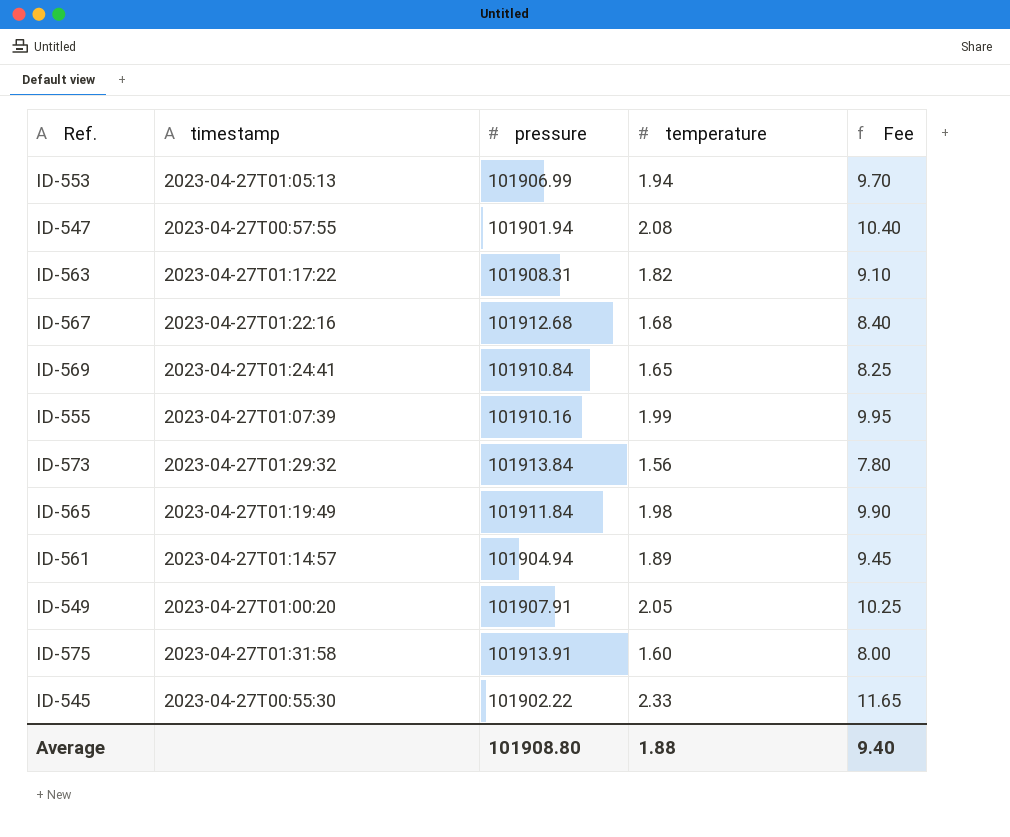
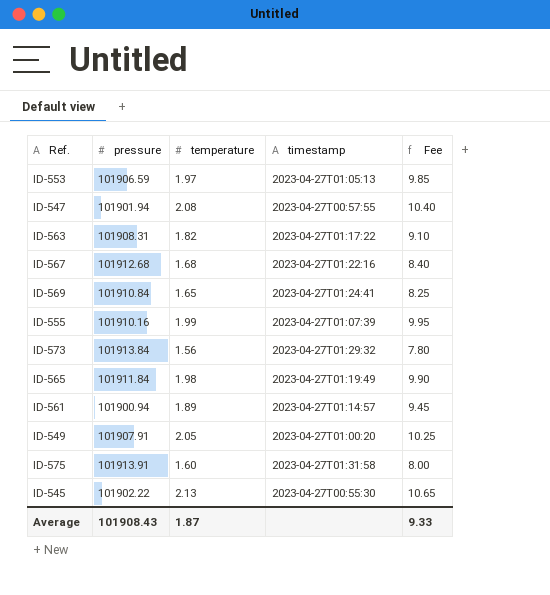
column timestamp | position: 2 -> 4
ID-553 | pressure: 101906.99 -> 101906.59
ID-553 | temperature: 1.94 -> 1.97
ID-553 | Fee: 9.70 -> 9.85
ID-561 | pressure: 101904.94 -> 101900.94
ID-545 | temperature: 2.33 -> 2.13
ID-545 | Fee: 11.65 -> 10.65
Average | pressure: 101908.80 -> 101908.43
Average | temperature: 1.88 -> 1.87
Average | Fee: 9.40 -> 9.33

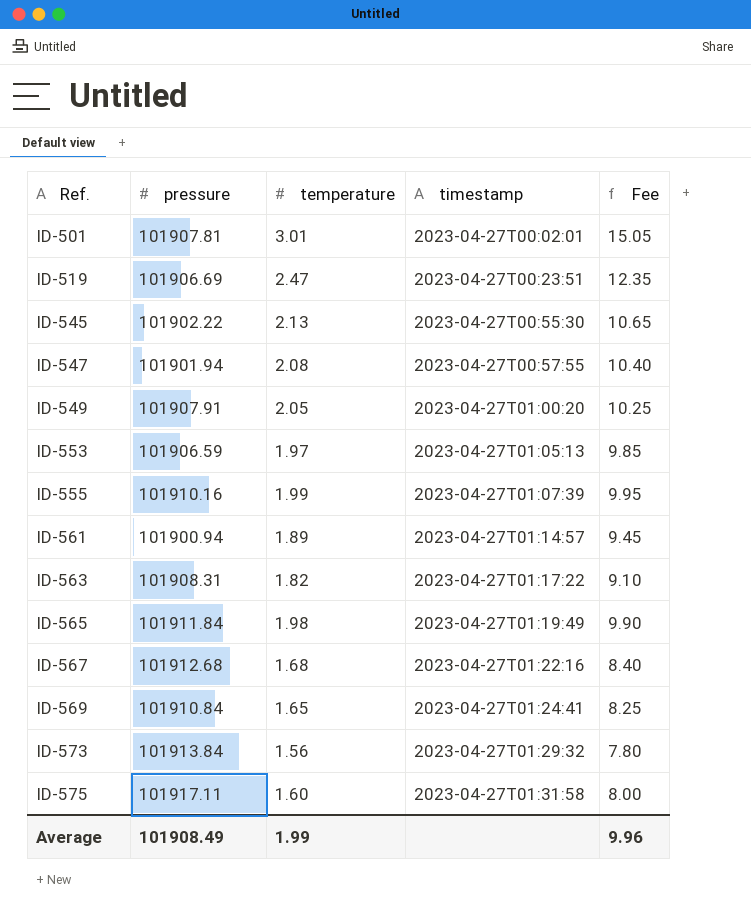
row order: none -> Ref. ascending
row ID-501: none -> 101907.81 | 3.01 | 2023-04-27T00:02:01 | 15.05
row ID-519: none -> 101906.69 | 2.47 | 2023-04-27T00:23:51 | 12.35
ID-575 | pressure: 101913.91 -> 101917.11
Average | pressure: 101908.43 -> 101908.49
Average | temperature: 1.87 -> 1.99
Average | Fee: 9.33 -> 9.96

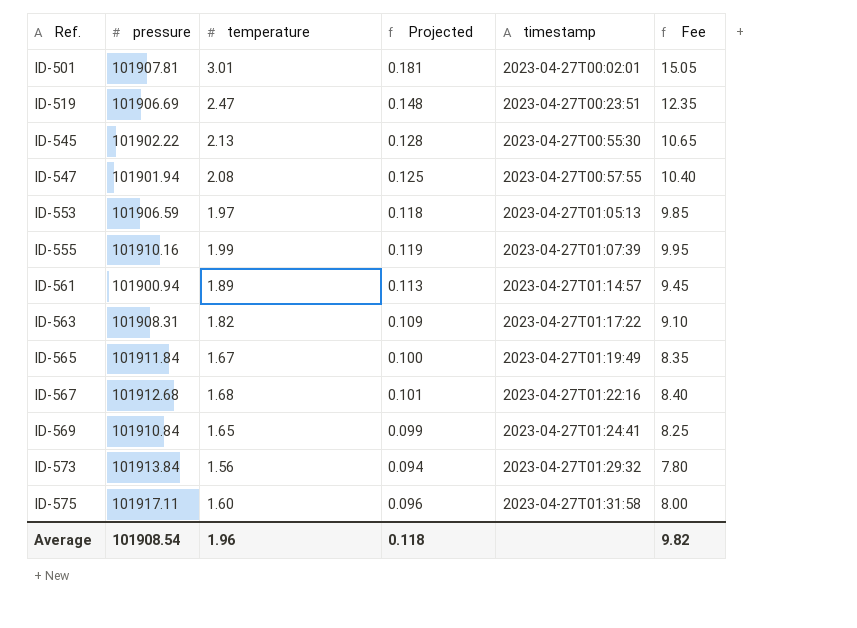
column Projected | formula: none -> [temperature] * 0.06
row ID-549: 101907.91 | 2.05 | 2023-04-27T01:00:20 | 10.25 -> none
ID-565 | temperature: 1.98 -> 1.67
ID-565 | Fee: 9.90 -> 8.35
Average | pressure: 101908.49 -> 101908.54
Average | temperature: 1.99 -> 1.96
Average | Fee: 9.96 -> 9.82

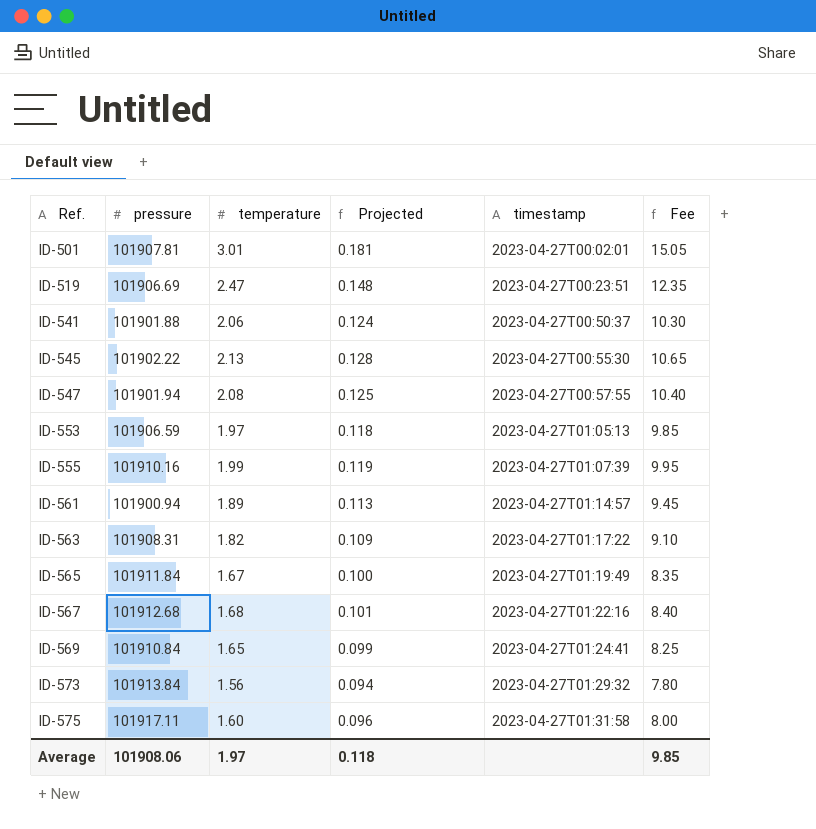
row ID-541: none -> 101901.88 | 2.06 | 0.124 | 2023-04-27T00:50:37 | 10.30
Average | pressure: 101908.54 -> 101908.06
Average | temperature: 1.96 -> 1.97
Average | Fee: 9.82 -> 9.85

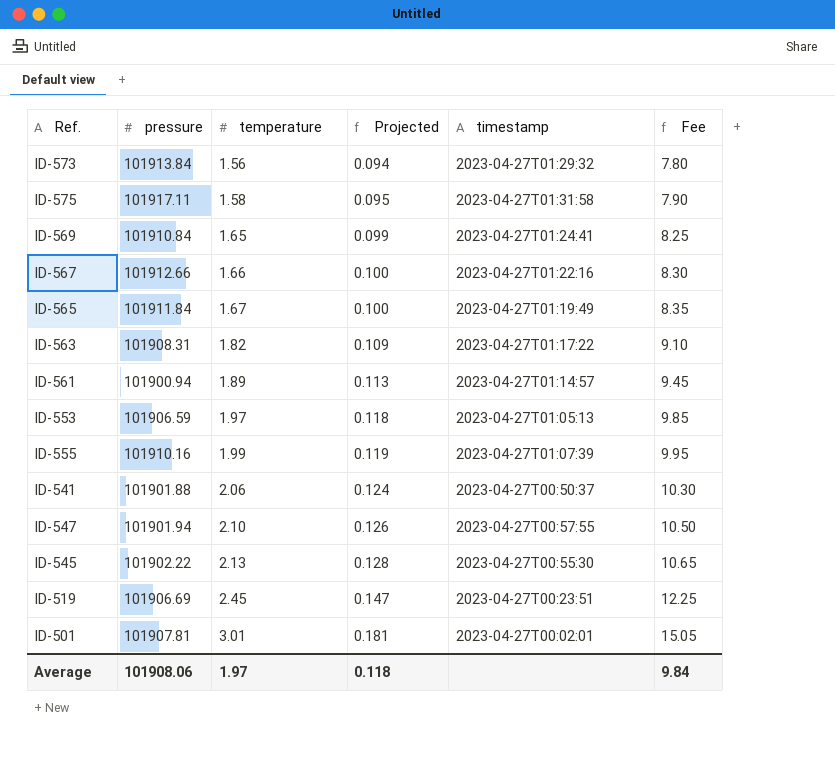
row order: Ref. ascending -> temperature ascending
ID-575 | temperature: 1.60 -> 1.58
ID-575 | Projected: 0.096 -> 0.095
ID-575 | Fee: 8.00 -> 7.90
ID-567 | pressure: 101912.68 -> 101912.66
ID-567 | temperature: 1.68 -> 1.66
ID-567 | Projected: 0.101 -> 0.100
ID-567 | Fee: 8.40 -> 8.30
ID-547 | temperature: 2.08 -> 2.10
ID-547 | Projected: 0.125 -> 0.126
ID-547 | Fee: 10.40 -> 10.50
ID-519 | temperature: 2.47 -> 2.45
ID-519 | Projected: 0.148 -> 0.147
ID-519 | Fee: 12.35 -> 12.25
Average | Fee: 9.85 -> 9.84

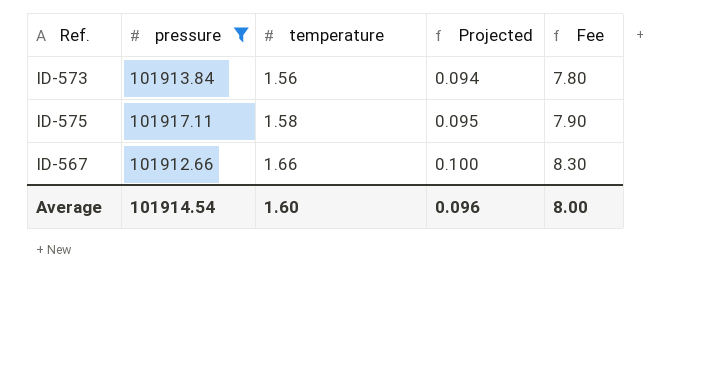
filter: none -> pressure >= 101912.66
column timestamp | position: 5 -> none
Average | pressure: 101908.06 -> 101914.54
Average | temperature: 1.97 -> 1.60
Average | Projected: 0.118 -> 0.096
Average | Fee: 9.84 -> 8.00

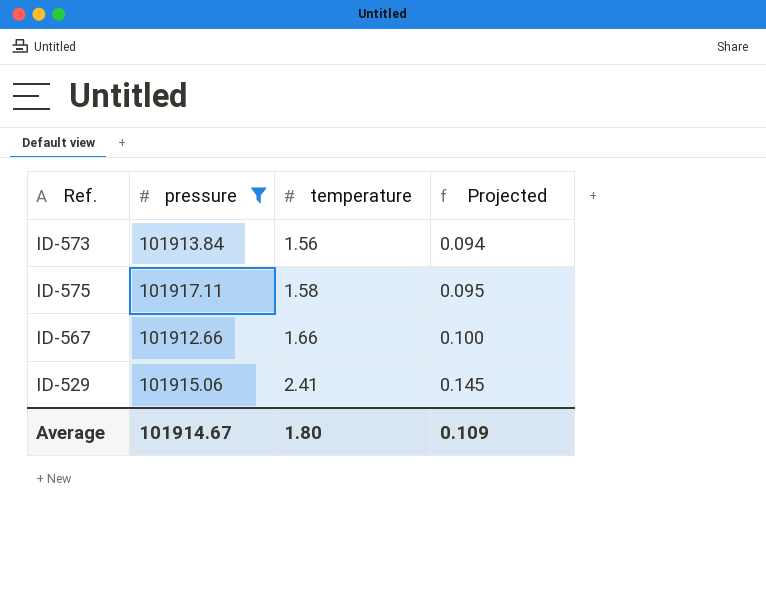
column Fee | formula: [temperature] * 5 -> none
row ID-529: none -> 101915.06 | 2.41 | 0.145
Average | pressure: 101914.54 -> 101914.67
Average | temperature: 1.60 -> 1.80
Average | Projected: 0.096 -> 0.109

